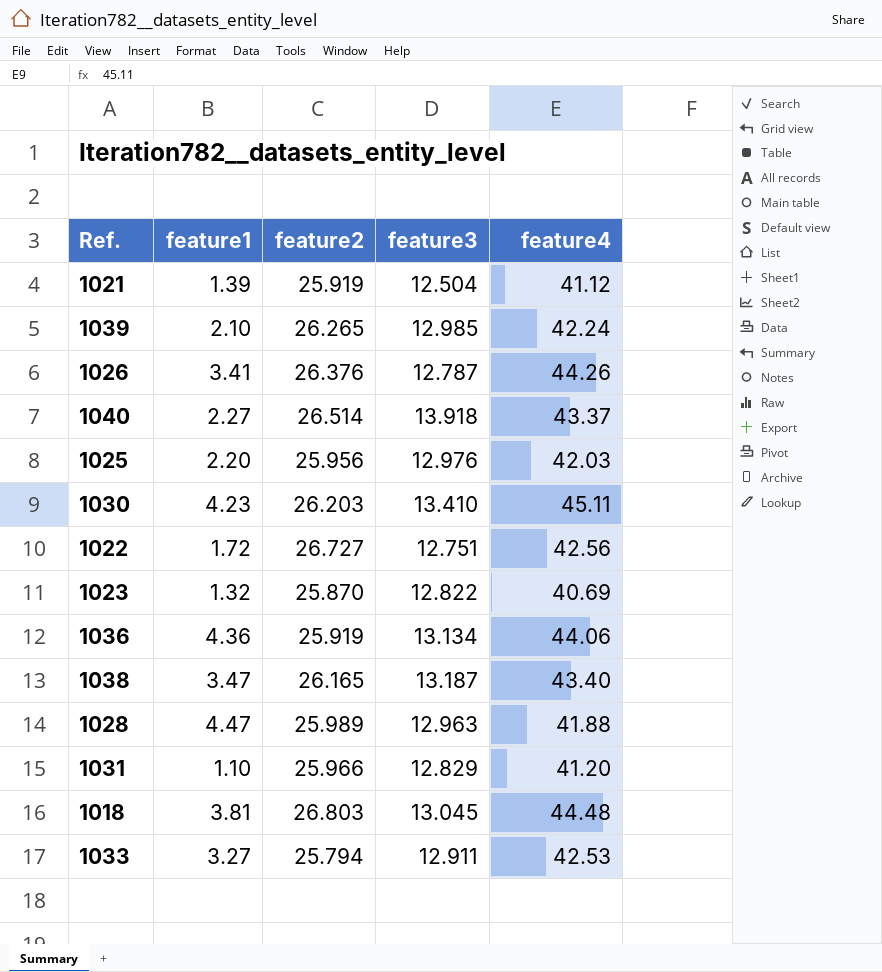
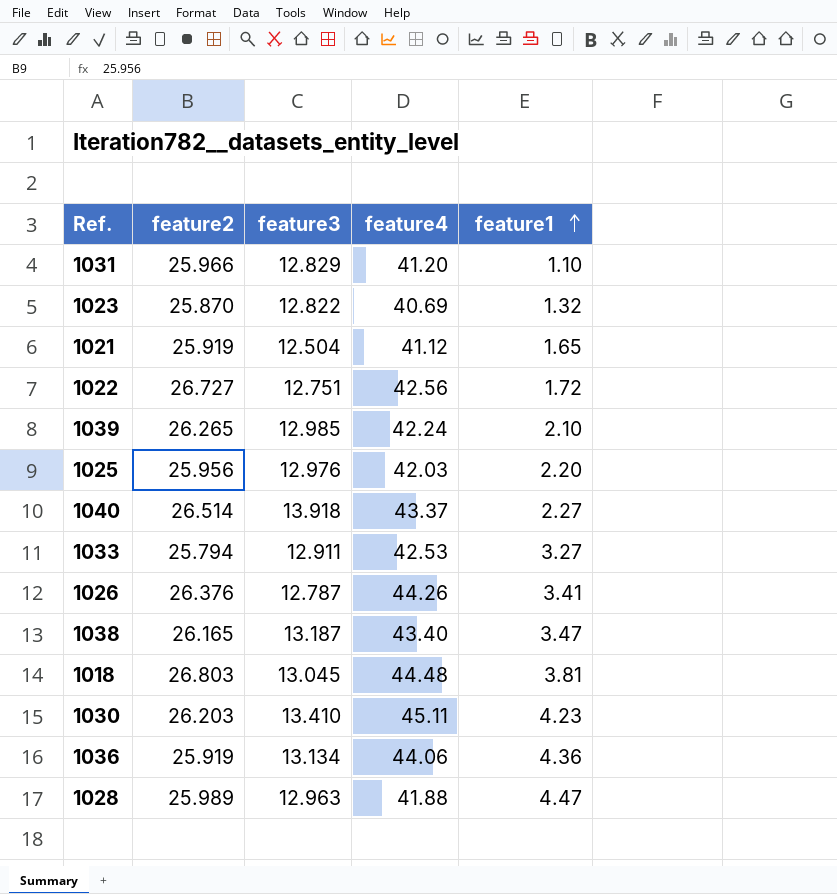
row order: none -> feature1 ascending
column feature1 | position: 2 -> 5
1021 | feature1: 1.39 -> 1.65

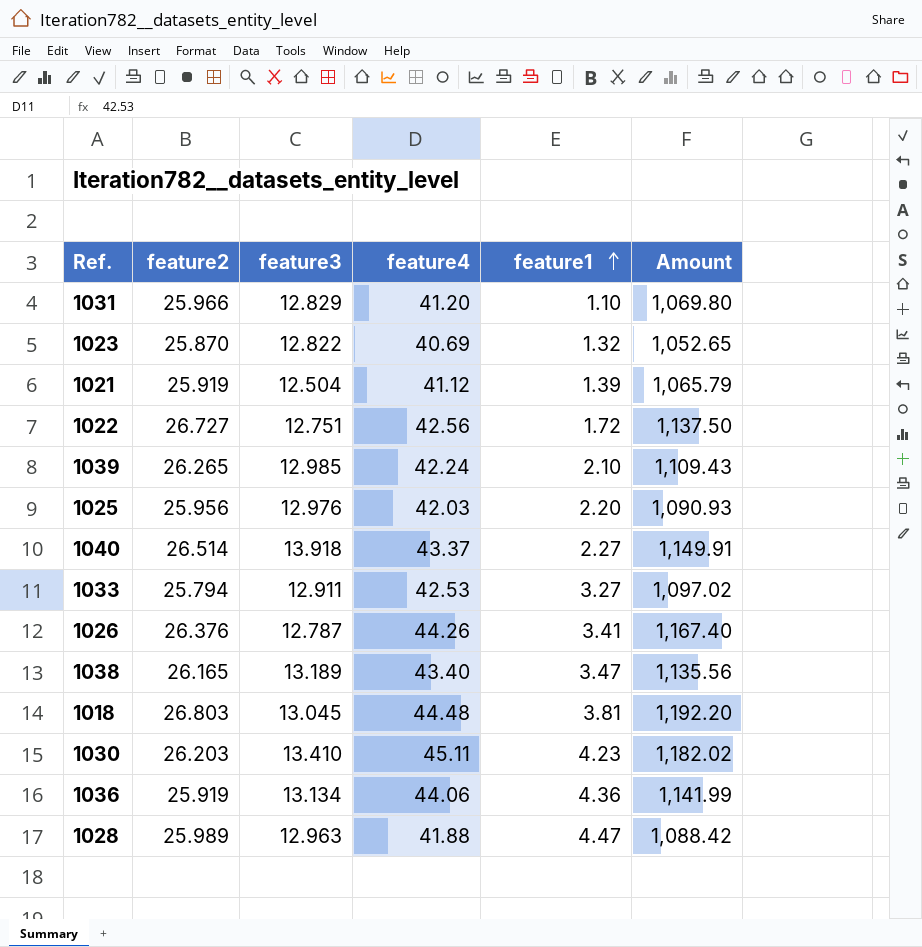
column Amount | formula: none -> [feature2] * [feature4]
1021 | feature1: 1.65 -> 1.39
1038 | feature3: 13.187 -> 13.189

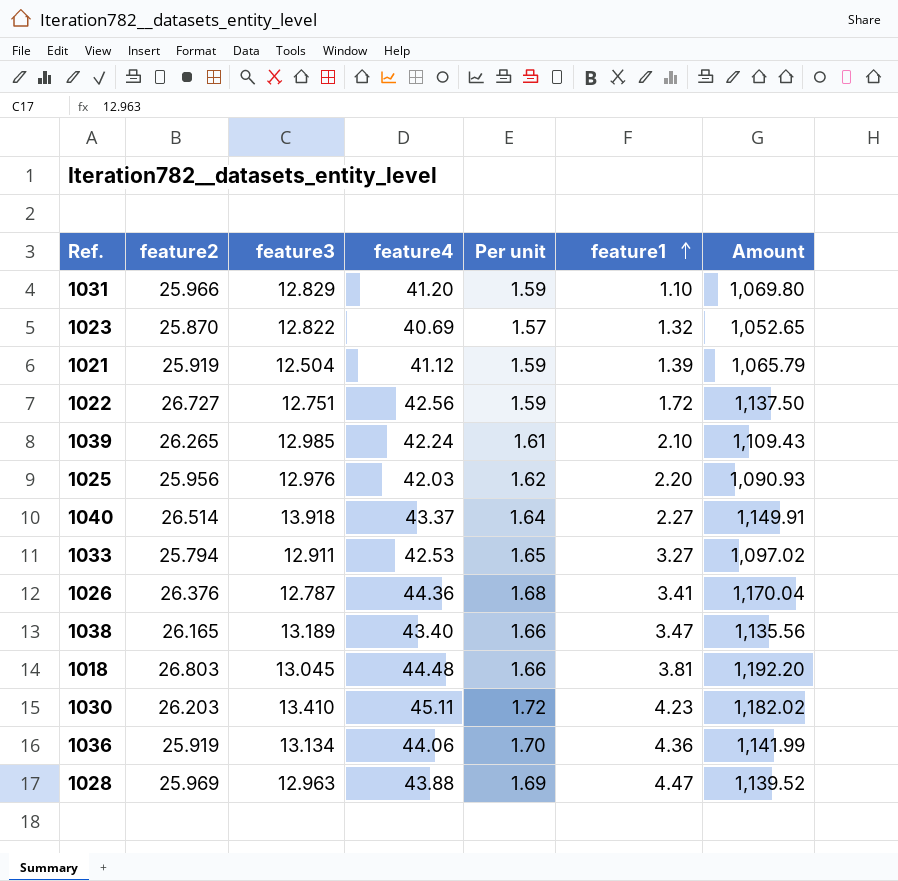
column Per unit | formula: none -> [feature4] / [feature2]
1026 | feature4: 44.26 -> 44.36
1026 | Amount: 1,167.40 -> 1,170.04
1028 | feature2: 25.989 -> 25.969
1028 | feature4: 41.88 -> 43.88
1028 | Amount: 1,088.42 -> 1,139.52

